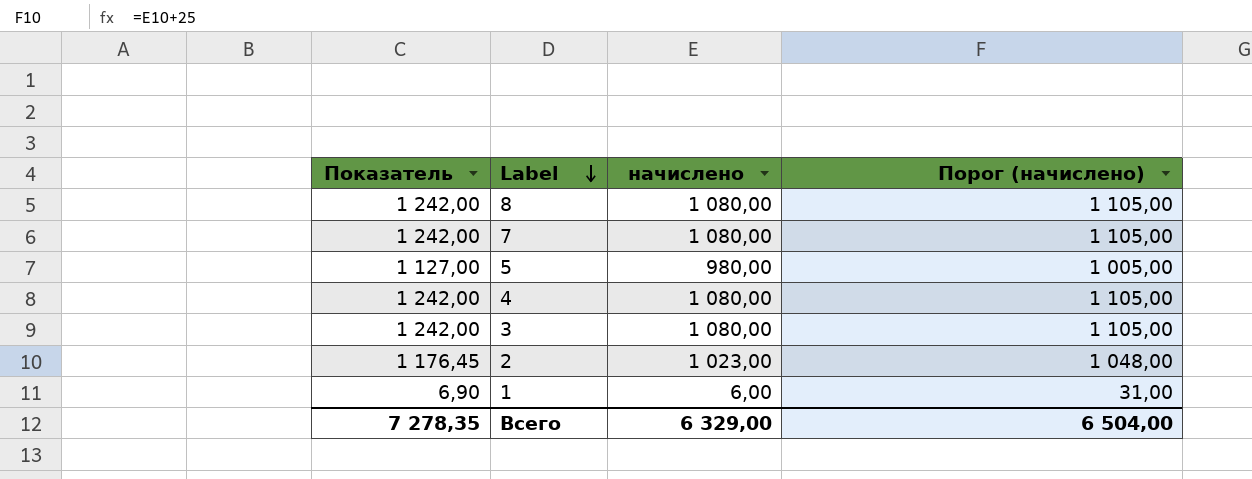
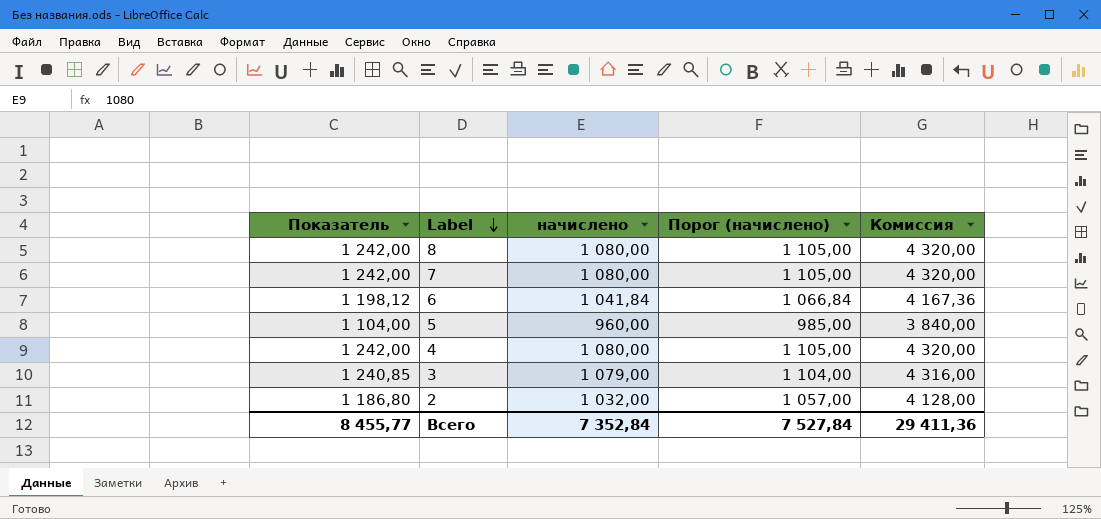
column Комиссия | formula: none -> [начислено] * 4
row 1: 6,90 | 6,00 | 31,00 -> none
row 6: none -> 1 198,12 | 1 041,84 | 1 066,84 | 4 167,36
5 | Показатель: 1 127,00 -> 1 104,00
5 | начислено: 980,00 -> 960,00
5 | Порог (начислено): 1 005,00 -> 985,00
3 | Показатель: 1 242,00 -> 1 240,85
3 | начислено: 1 080,00 -> 1 079,00
3 | Порог (начислено): 1 105,00 -> 1 104,00
2 | Показатель: 1 176,45 -> 1 186,80
2 | начислено: 1 023,00 -> 1 032,00
2 | Порог (начислено): 1 048,00 -> 1 057,00
Всего | Показатель: 7 278,35 -> 8 455,77
Всего | начислено: 6 329,00 -> 7 352,84
Всего | Порог (начислено): 6 504,00 -> 7 527,84

